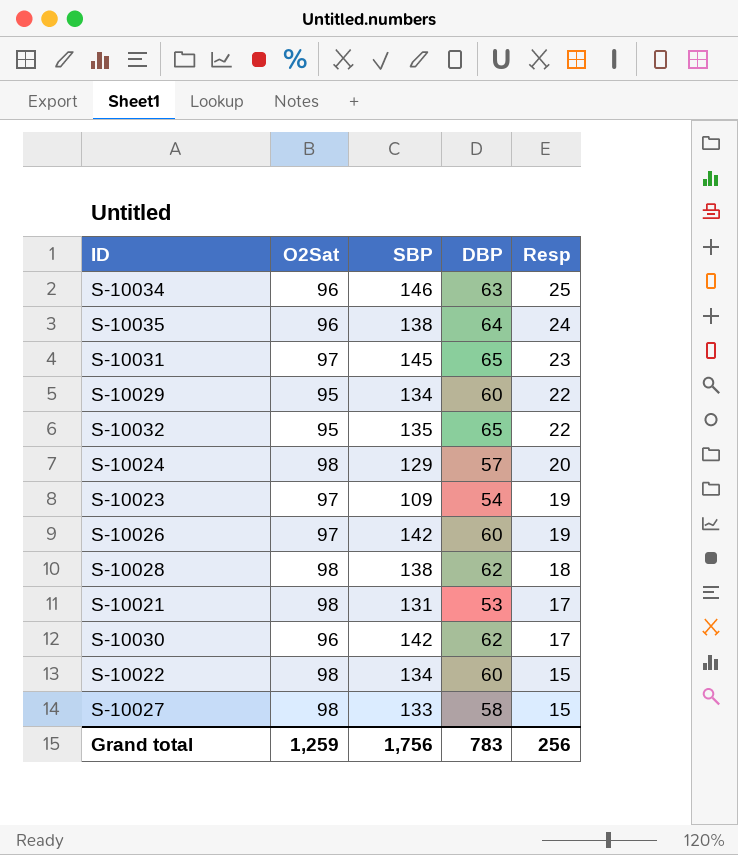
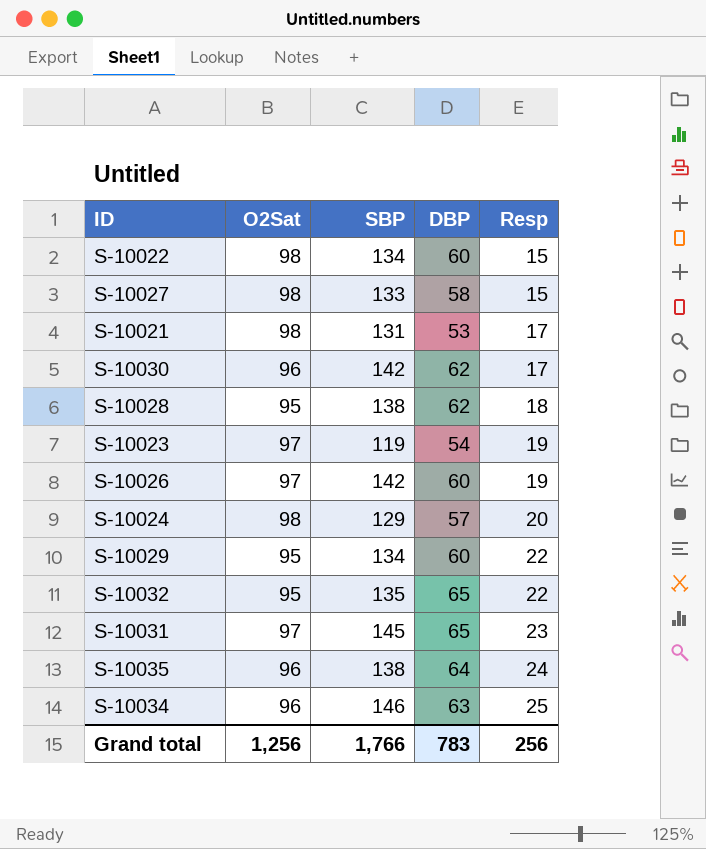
row order: Resp descending -> Resp ascending
S-10028 | O2Sat: 98 -> 95
S-10023 | SBP: 109 -> 119
Grand total | O2Sat: 1,259 -> 1,256
Grand total | SBP: 1,756 -> 1,766

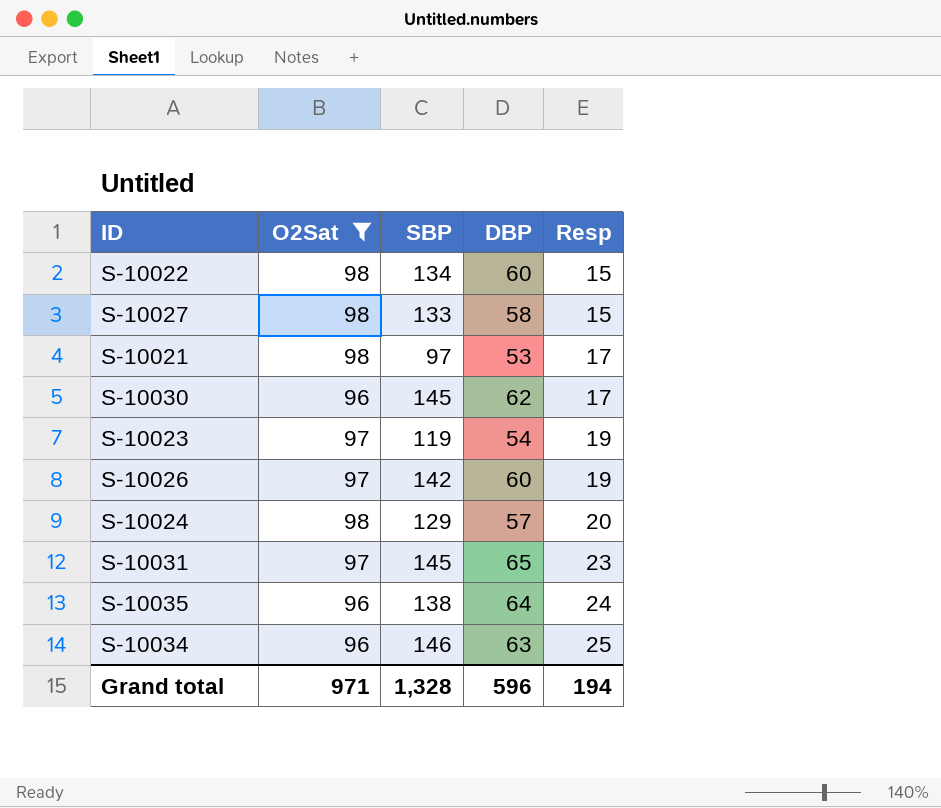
filter: none -> O2Sat != 95
S-10021 | SBP: 131 -> 97
S-10030 | SBP: 142 -> 145
Grand total | O2Sat: 1,256 -> 971
Grand total | SBP: 1,766 -> 1,328
Grand total | DBP: 783 -> 596
Grand total | Resp: 256 -> 194

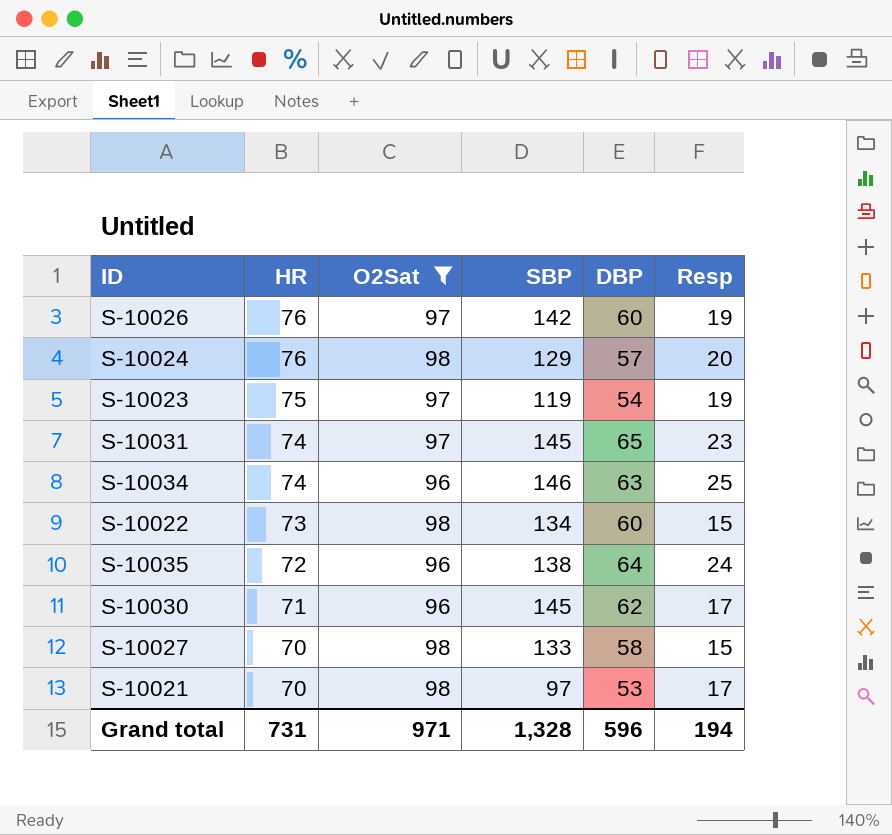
row order: Resp ascending -> HR descending
column HR | position: none -> 2

